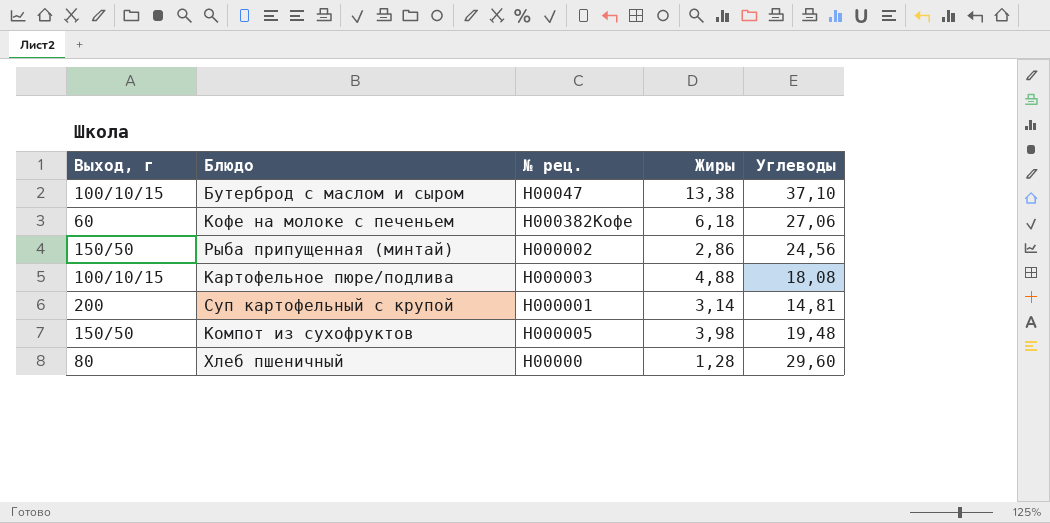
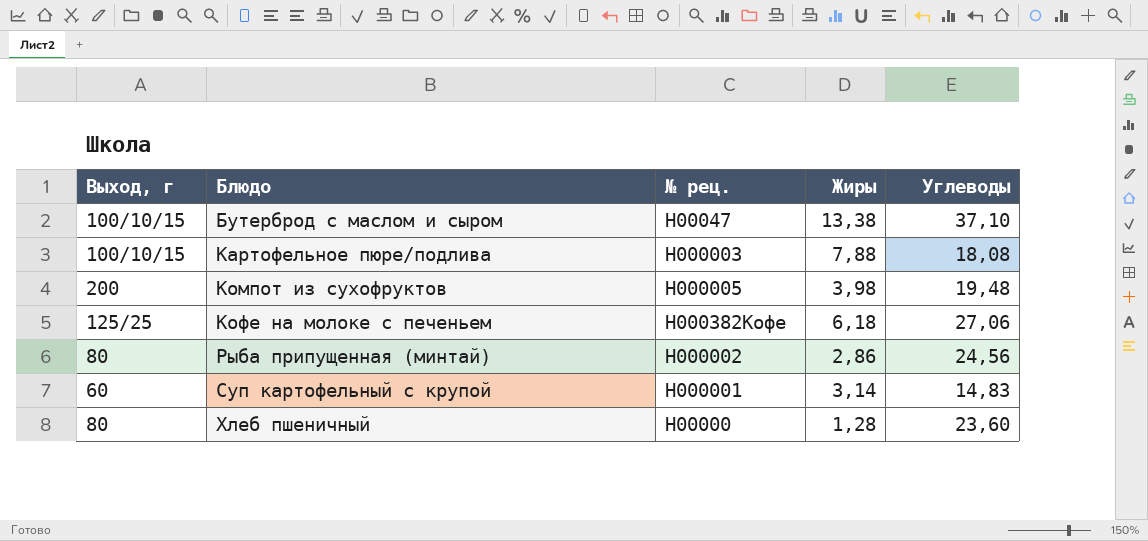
row order: none -> Блюдо ascending
Картофельное пюре/подлива | Жиры: 4,88 -> 7,88
Компот из сухофруктов | Выход, г: 150/50 -> 200
Кофе на молоке с печеньем | Выход, г: 60 -> 125/25
Рыба припущенная (минтай) | Выход, г: 150/50 -> 80
Суп картофельный с крупой | Выход, г: 200 -> 60
Суп картофельный с крупой | Углеводы: 14,81 -> 14,83
Хлеб пшеничный | Углеводы: 29,60 -> 23,60

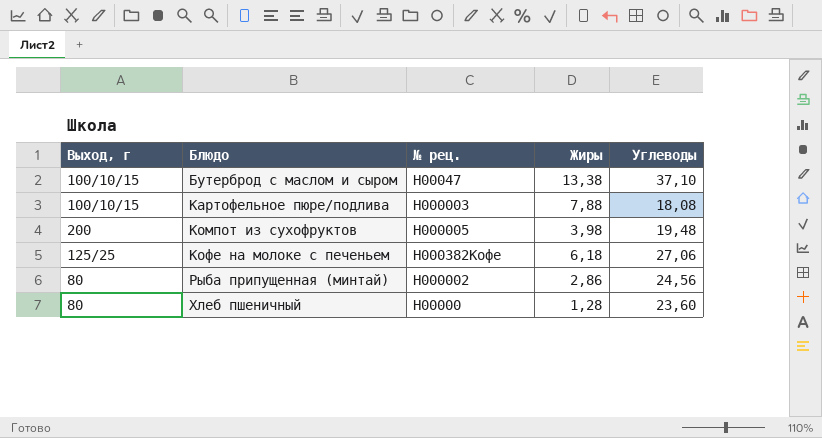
row Суп картофельный с крупой: 60 | Н000001 | 3,14 | 14,83 -> none

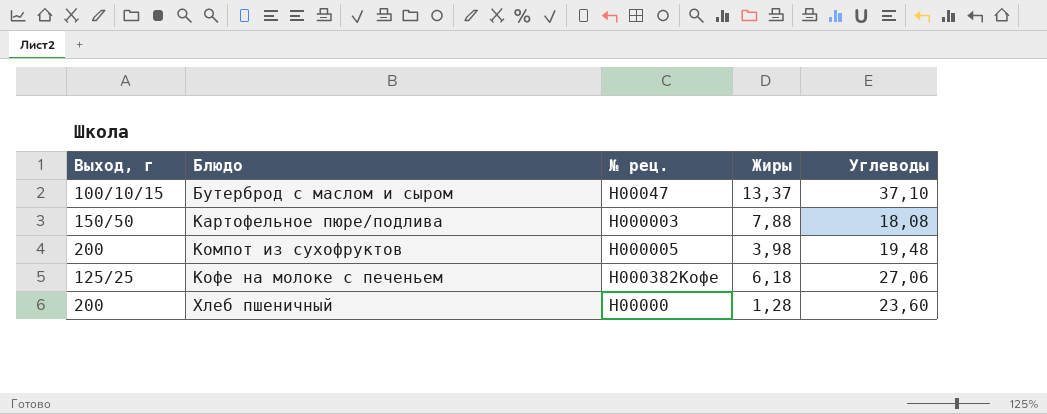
row Рыба припущенная (минтай): 80 | Н000002 | 2,86 | 24,56 -> none
Бутерброд с маслом и сыром | Жиры: 13,38 -> 13,37
Картофельное пюре/подлива | Выход, г: 100/10/15 -> 150/50
Хлеб пшеничный | Выход, г: 80 -> 200

